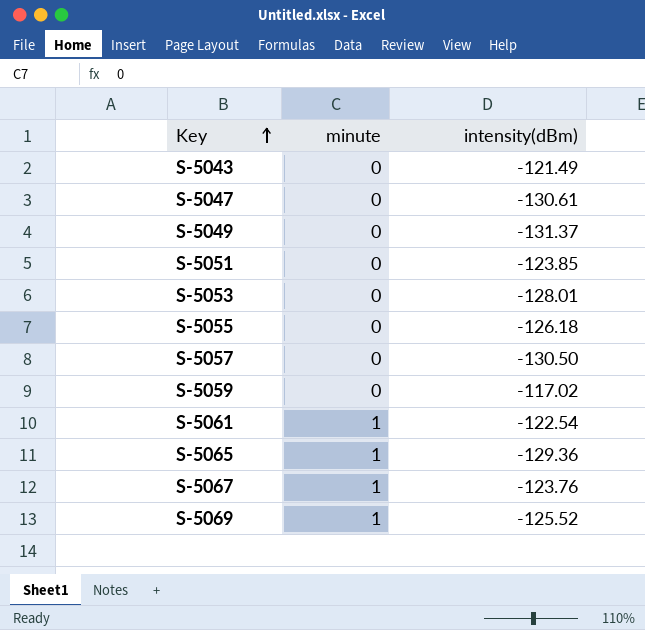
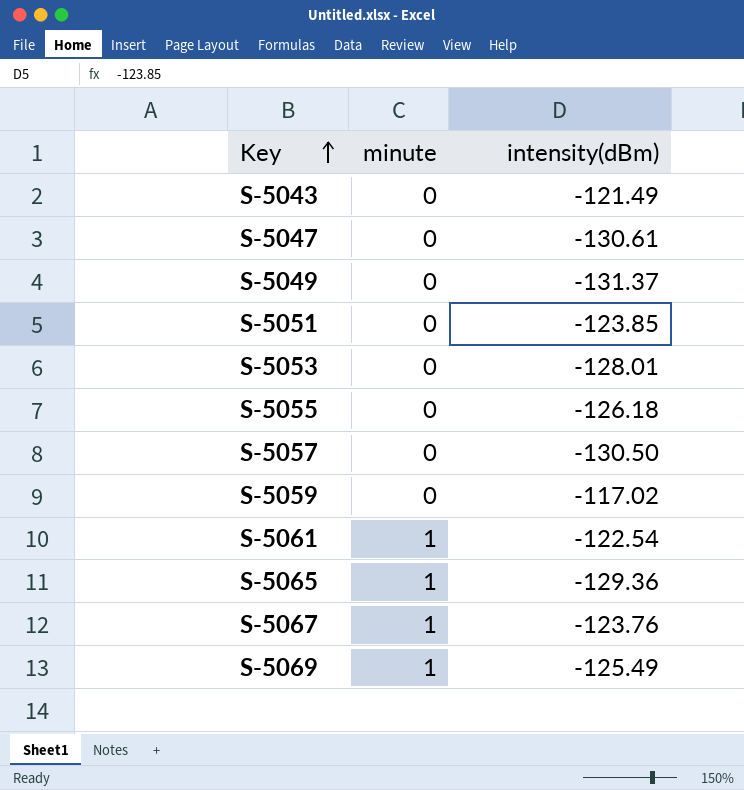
S-5069 | intensity(dBm): -125.52 -> -125.49

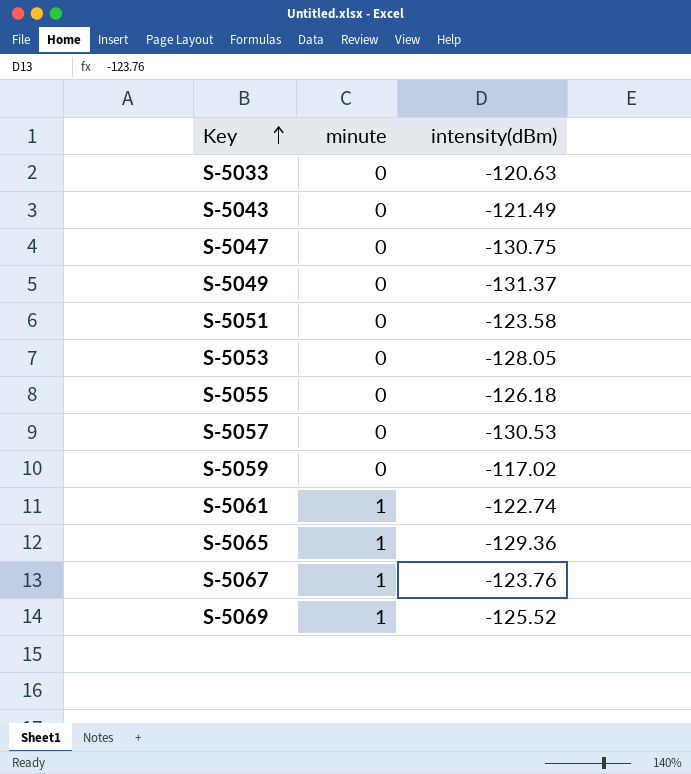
row S-5033: none -> 0 | -120.63
S-5047 | intensity(dBm): -130.61 -> -130.75
S-5051 | intensity(dBm): -123.85 -> -123.58
S-5053 | intensity(dBm): -128.01 -> -128.05
S-5057 | intensity(dBm): -130.50 -> -130.53
S-5061 | intensity(dBm): -122.54 -> -122.74
S-5069 | intensity(dBm): -125.49 -> -125.52

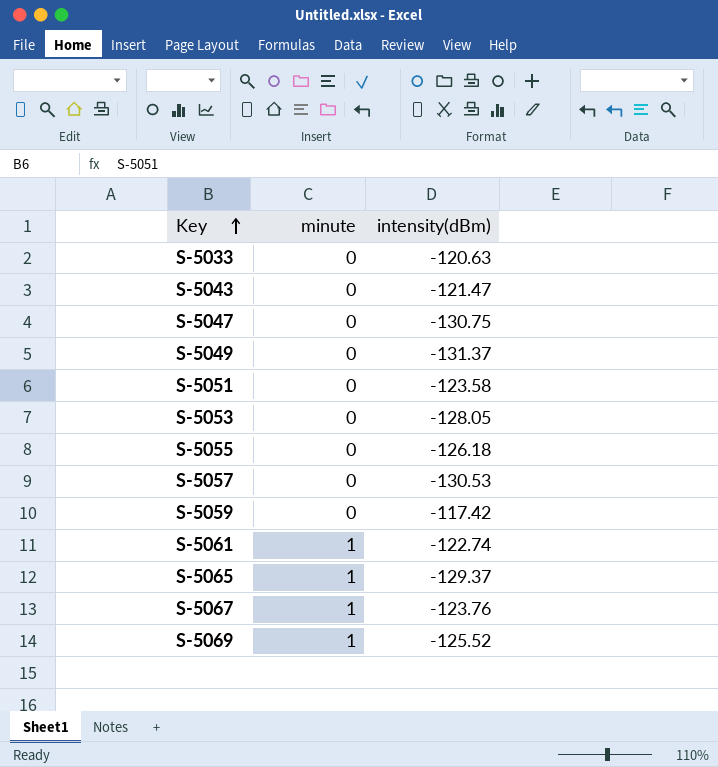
S-5043 | intensity(dBm): -121.49 -> -121.47
S-5059 | intensity(dBm): -117.02 -> -117.42
S-5065 | intensity(dBm): -129.36 -> -129.37

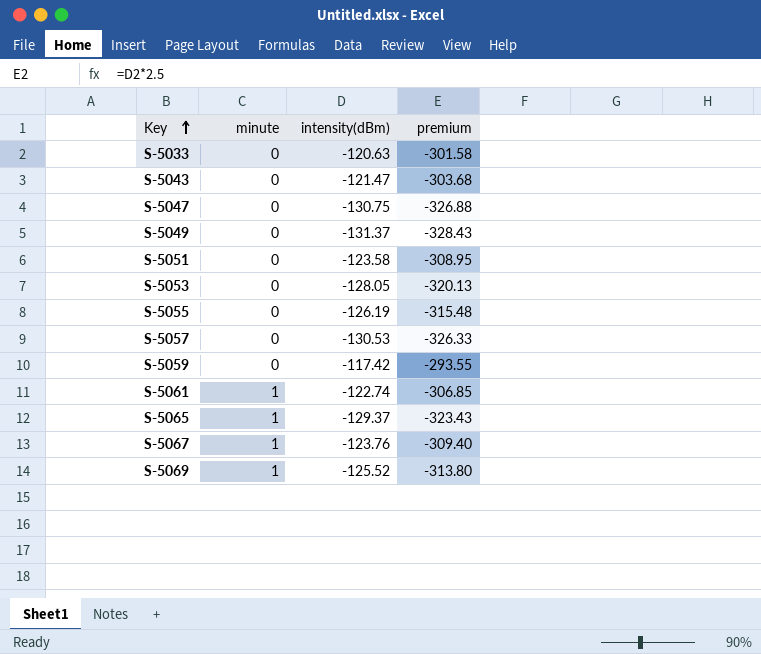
column premium | formula: none -> [intensity(dBm)] * 2.5
S-5055 | intensity(dBm): -126.18 -> -126.19

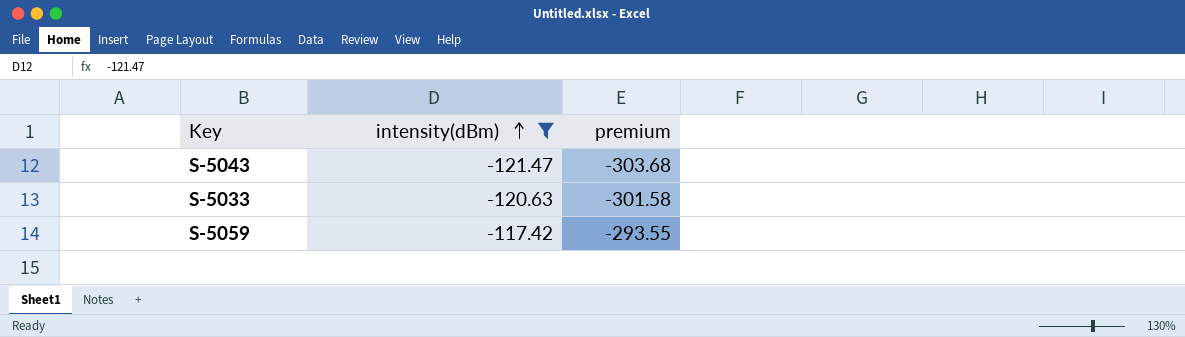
filter: none -> intensity(dBm) >= -121.47
row order: Key ascending -> intensity(dBm) ascending
column minute | position: 2 -> none

